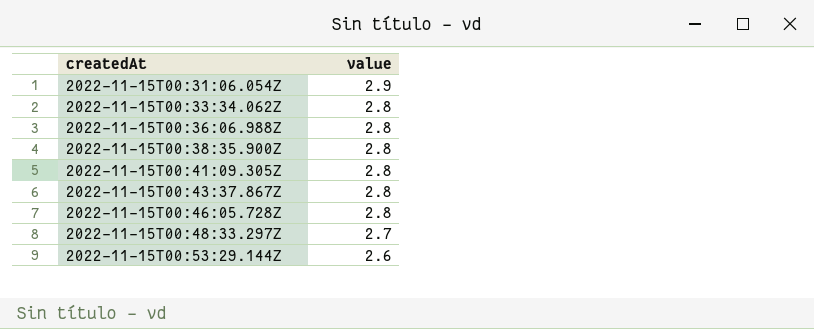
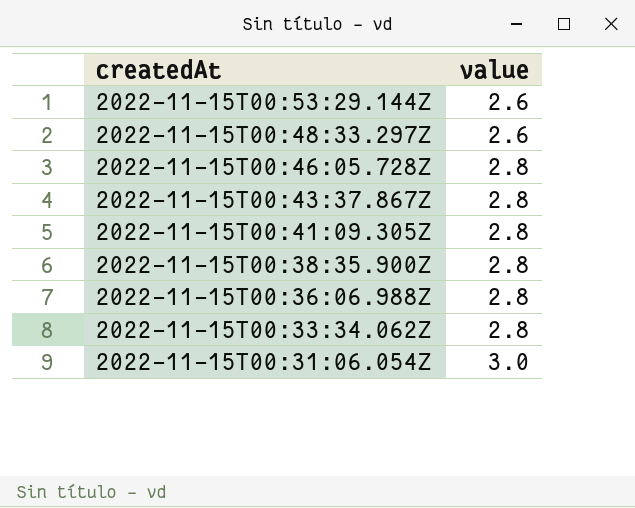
row order: createdAt ascending -> createdAt descending
2022-11-15T00:48:33.297Z | value: 2.7 -> 2.6
2022-11-15T00:31:06.054Z | value: 2.9 -> 3.0

